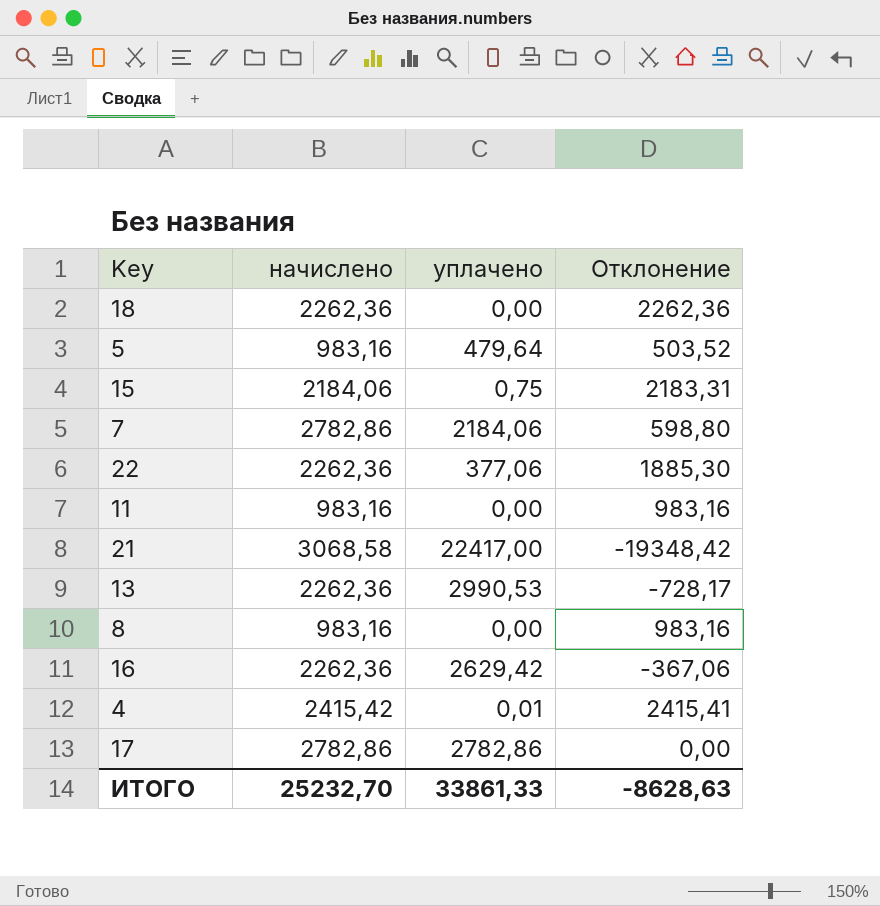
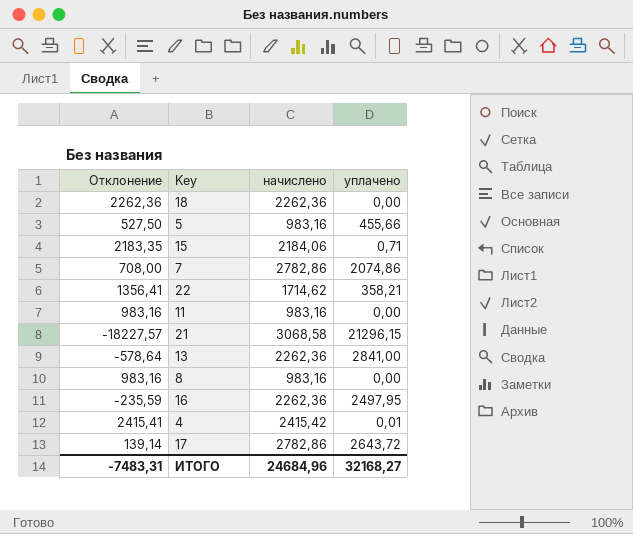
column Отклонение | position: 4 -> 1
5 | Отклонение: 503,52 -> 527,50
5 | уплачено: 479,64 -> 455,66
15 | Отклонение: 2183,31 -> 2183,35
15 | уплачено: 0,75 -> 0,71
7 | Отклонение: 598,80 -> 708,00
7 | уплачено: 2184,06 -> 2074,86
22 | Отклонение: 1885,30 -> 1356,41
22 | начислено: 2262,36 -> 1714,62
22 | уплачено: 377,06 -> 358,21
21 | Отклонение: -19348,42 -> -18227,57
21 | уплачено: 22417,00 -> 21296,15
13 | Отклонение: -728,17 -> -578,64
13 | уплачено: 2990,53 -> 2841,00
16 | Отклонение: -367,06 -> -235,59
16 | уплачено: 2629,42 -> 2497,95
17 | Отклонение: 0,00 -> 139,14
17 | уплачено: 2782,86 -> 2643,72
ИТОГО | Отклонение: -8628,63 -> -7483,31
ИТОГО | начислено: 25232,70 -> 24684,96
ИТОГО | уплачено: 33861,33 -> 32168,27

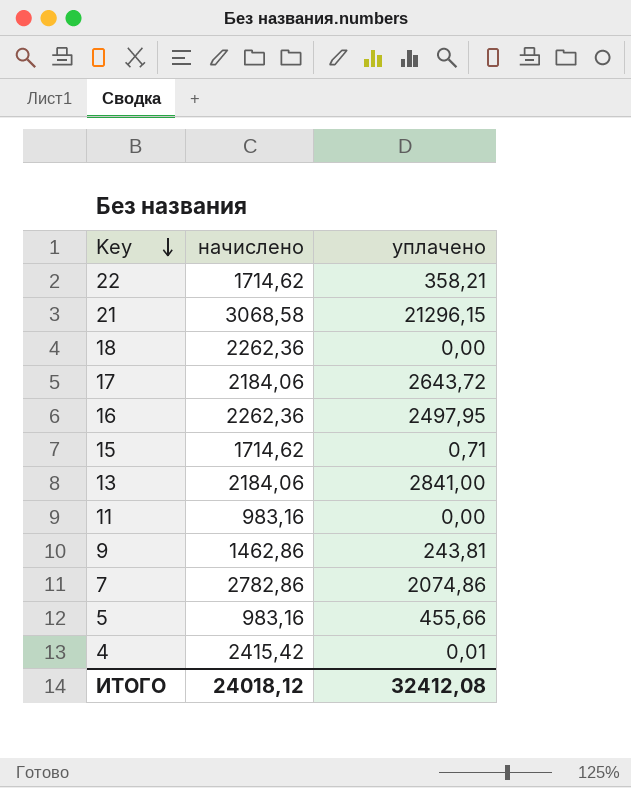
row order: none -> Key descending
column Отклонение | formula: [начислено] - [уплачено] -> none
row 8: 983,16 | 983,16 | 0,00 -> none
17 | начислено: 2782,86 -> 2184,06
15 | начислено: 2184,06 -> 1714,62
13 | начислено: 2262,36 -> 2184,06
row 9: none -> 1462,86 | 243,81
ИТОГО | начислено: 24684,96 -> 24018,12
ИТОГО | уплачено: 32168,27 -> 32412,08

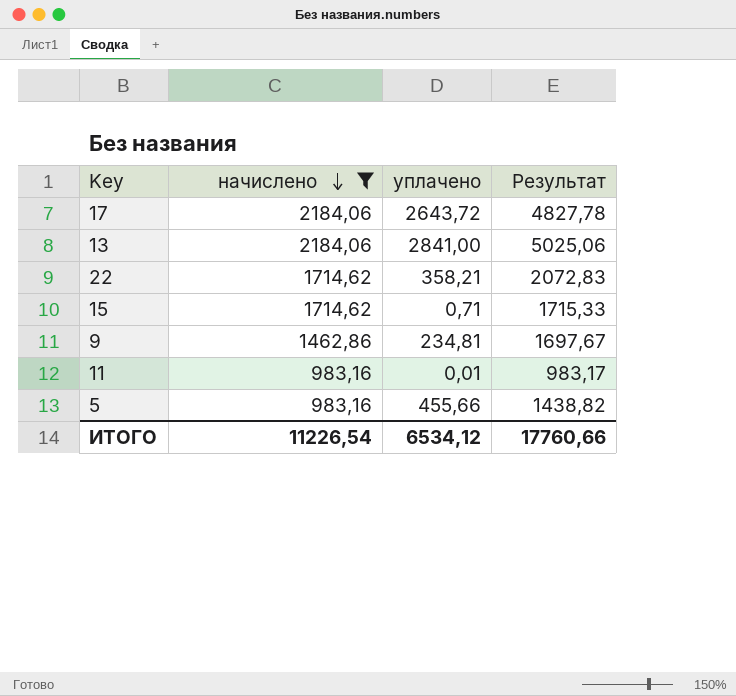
filter: none -> начислено <= 2184,06
row order: Key descending -> начислено descending
column Результат | formula: none -> [начислено] + [уплачено]
9 | уплачено: 243,81 -> 234,81
11 | уплачено: 0,00 -> 0,01
ИТОГО | начислено: 24018,12 -> 11226,54
ИТОГО | уплачено: 32412,08 -> 6534,12

